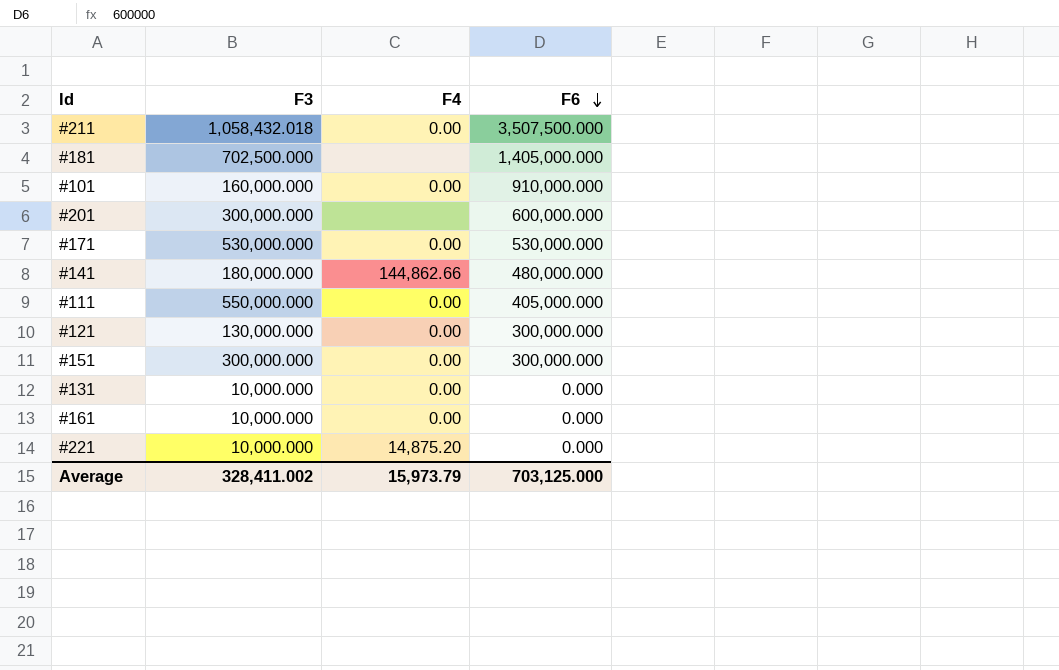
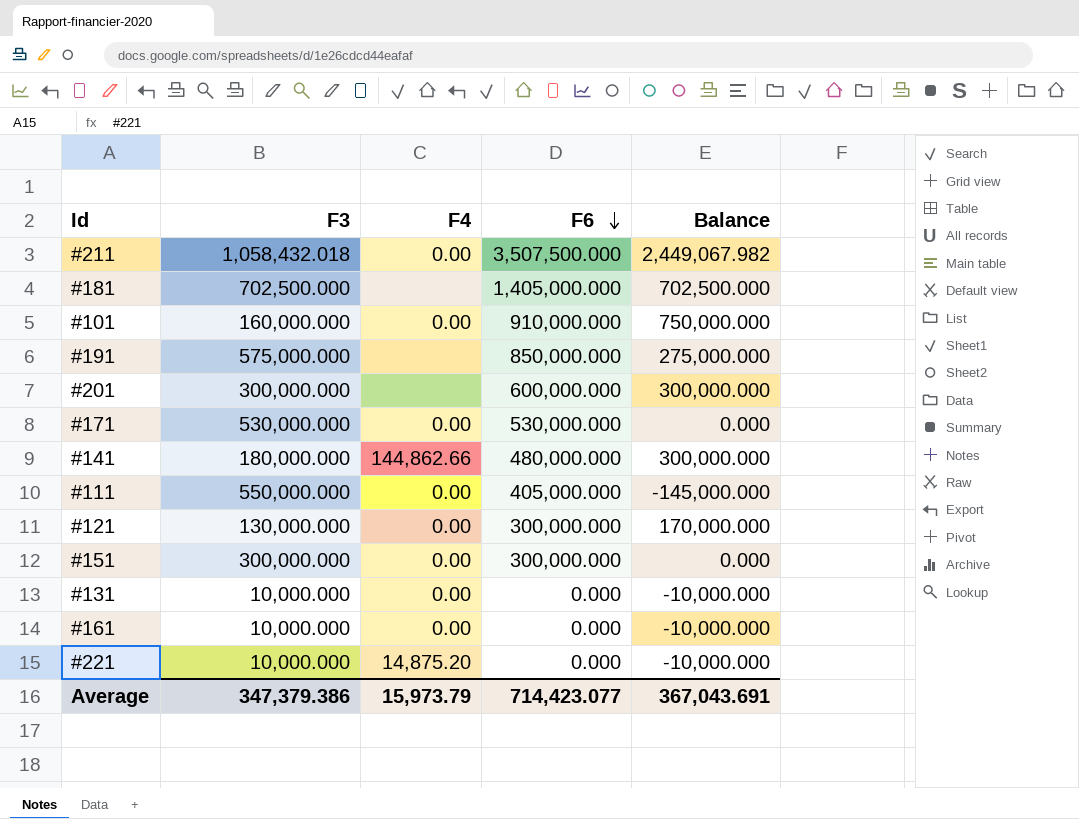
column Balance | formula: none -> [F6] - [F3]
row #191: none -> 575,000.000 | none | 850,000.000 | 275,000.000
Average | F3: 328,411.002 -> 347,379.386
Average | F6: 703,125.000 -> 714,423.077

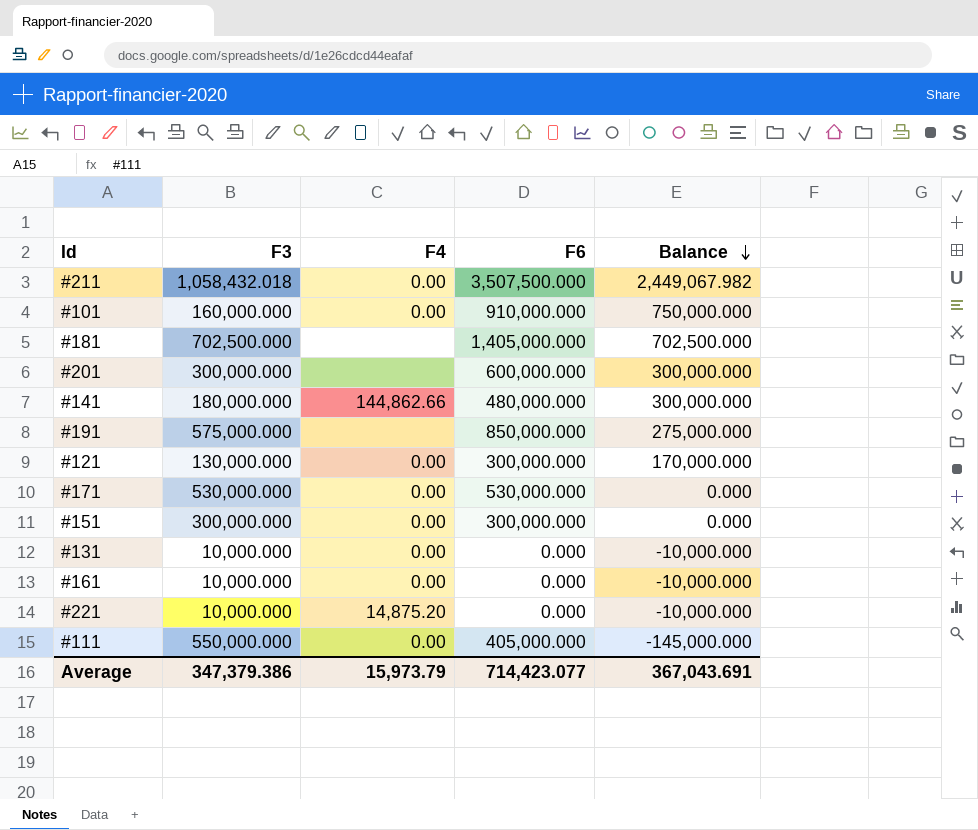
row order: F6 descending -> Balance descending

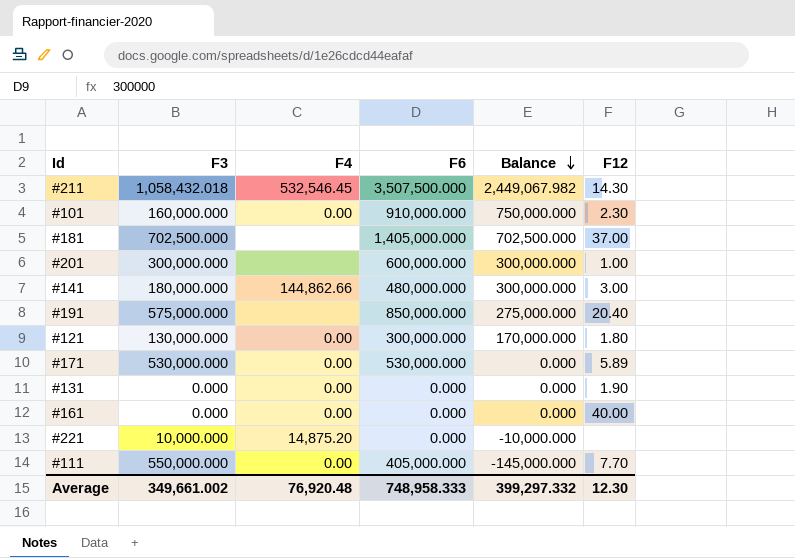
column F12 | position: none -> 6
row #151: 300,000.000 | 0.00 | 300,000.000 | 0.000 -> none
#211 | F4: 0.00 -> 532,546.45
#131 | F3: 10,000.000 -> 0.000
#131 | Balance: -10,000.000 -> 0.000
#161 | F3: 10,000.000 -> 0.000
#161 | Balance: -10,000.000 -> 0.000
Average | F3: 347,379.386 -> 349,661.002
Average | F4: 15,973.79 -> 76,920.48
Average | F6: 714,423.077 -> 748,958.333
Average | Balance: 367,043.691 -> 399,297.332

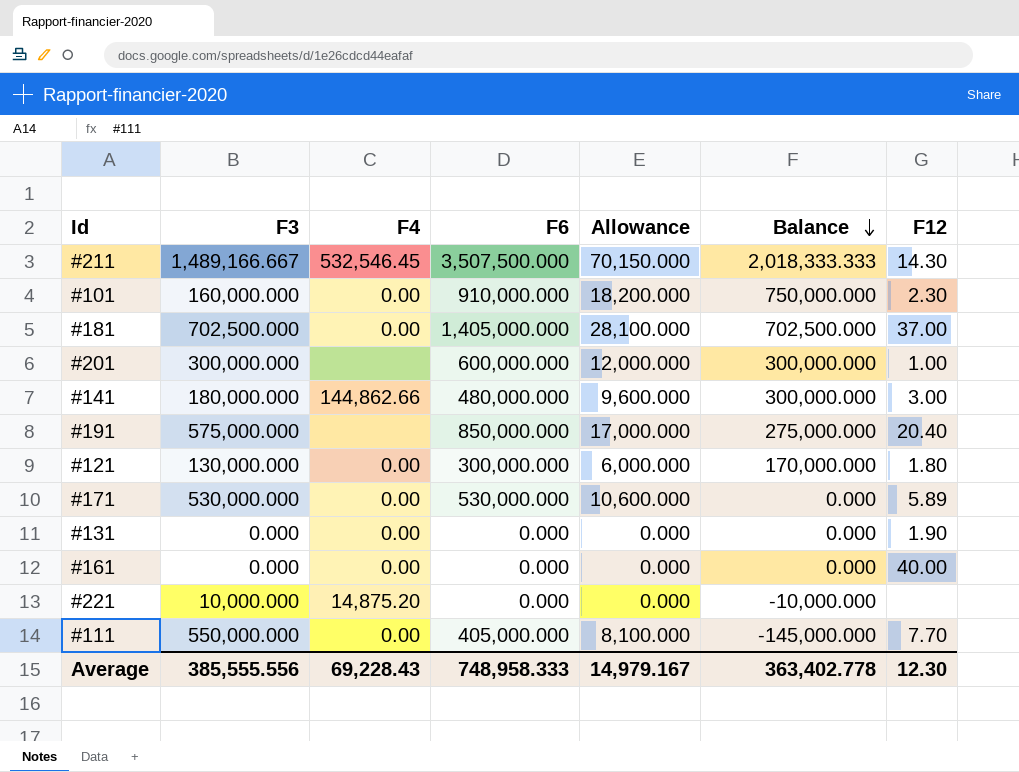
column Allowance | formula: none -> [F6] * 0.02
#211 | F3: 1,058,432.018 -> 1,489,166.667
#211 | Balance: 2,449,067.982 -> 2,018,333.333
#181 | F4: none -> 0.00
Average | F3: 349,661.002 -> 385,555.556
Average | F4: 76,920.48 -> 69,228.43
Average | Balance: 399,297.332 -> 363,402.778

